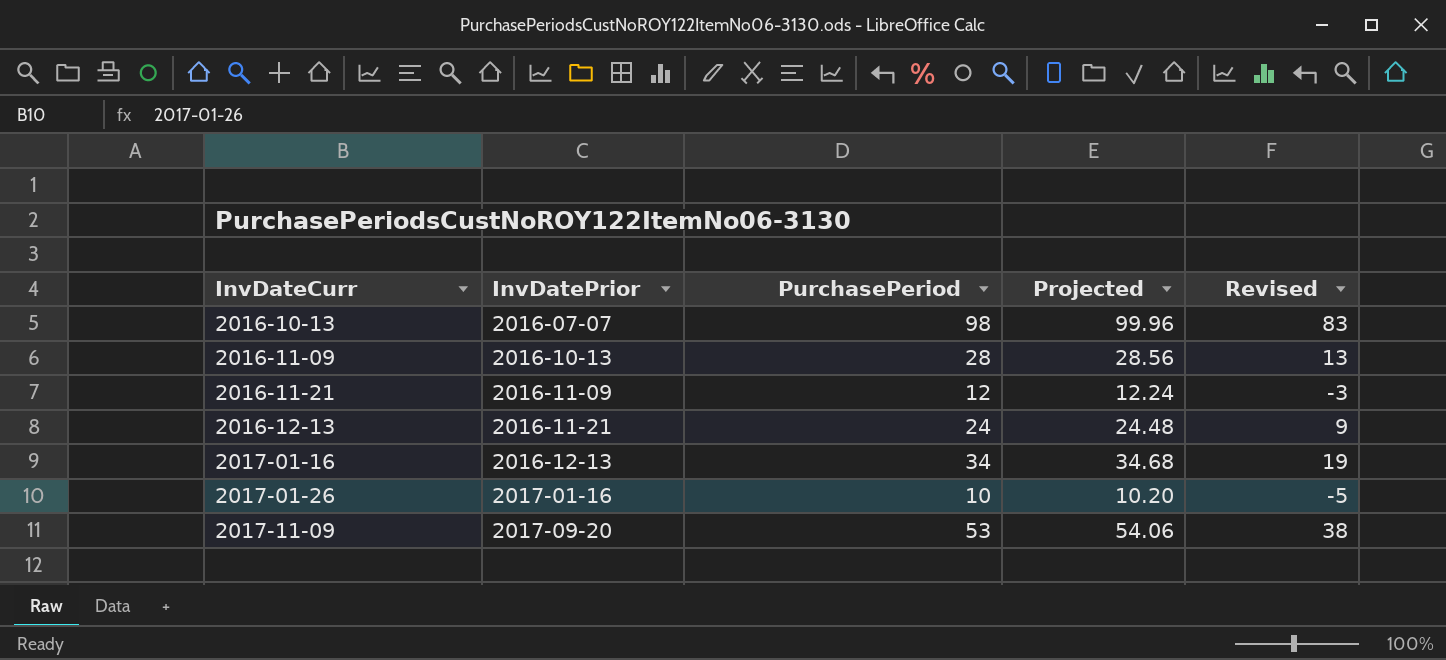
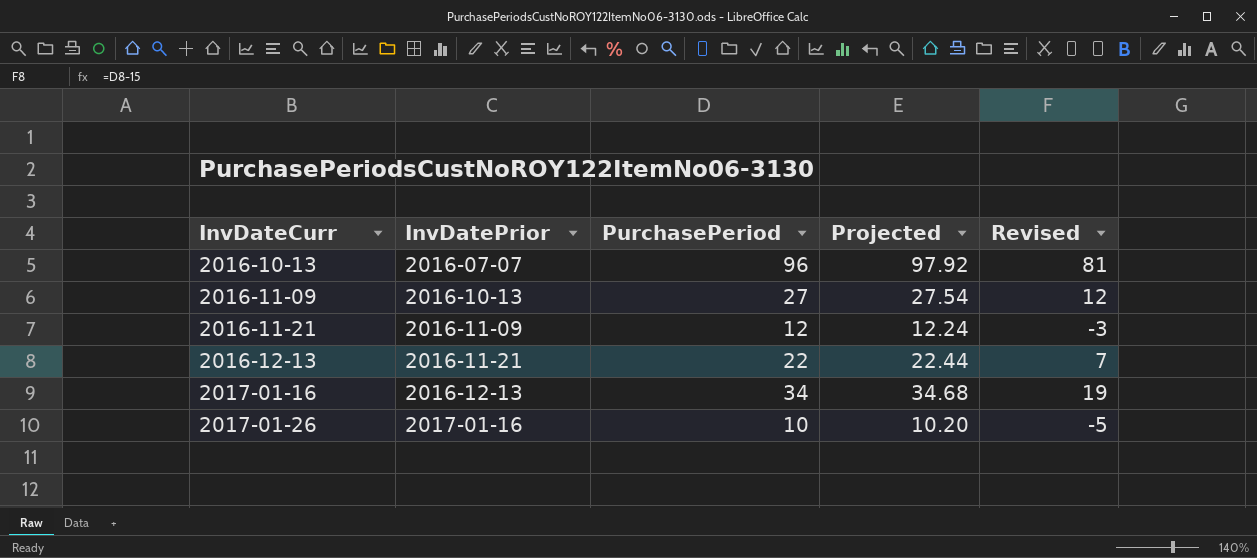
row 2017-11-09: 2017-09-20 | 53 | 54.06 | 38 -> none
2016-10-13 | PurchasePeriod: 98 -> 96
2016-10-13 | Projected: 99.96 -> 97.92
2016-10-13 | Revised: 83 -> 81
2016-11-09 | PurchasePeriod: 28 -> 27
2016-11-09 | Projected: 28.56 -> 27.54
2016-11-09 | Revised: 13 -> 12
2016-12-13 | PurchasePeriod: 24 -> 22
2016-12-13 | Projected: 24.48 -> 22.44
2016-12-13 | Revised: 9 -> 7

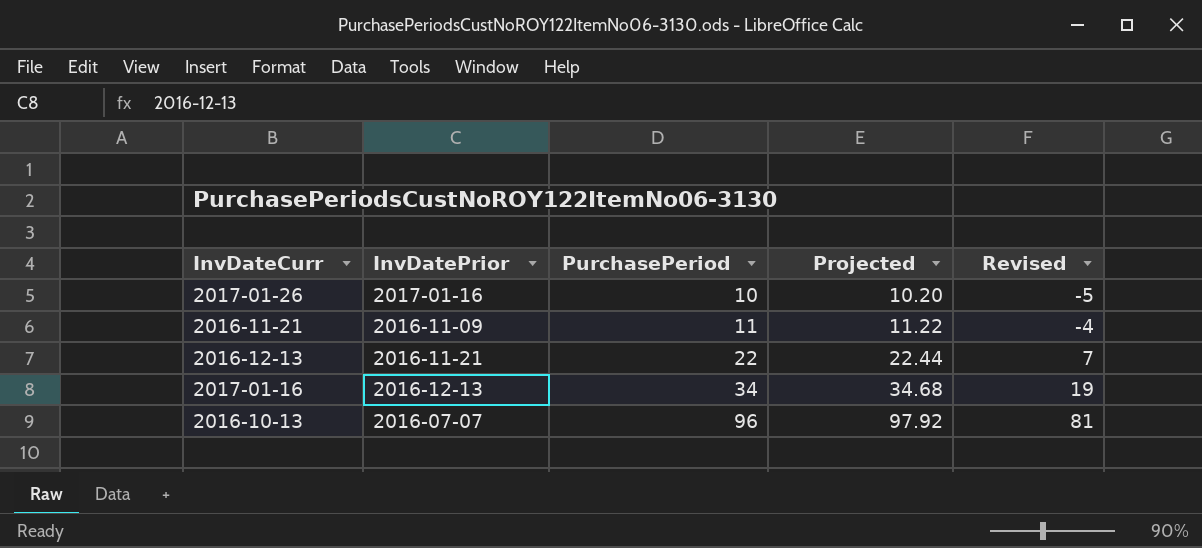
row order: InvDateCurr ascending -> PurchasePeriod ascending
row 2016-11-09: 2016-10-13 | 27 | 27.54 | 12 -> none
2016-11-21 | PurchasePeriod: 12 -> 11
2016-11-21 | Projected: 12.24 -> 11.22
2016-11-21 | Revised: -3 -> -4

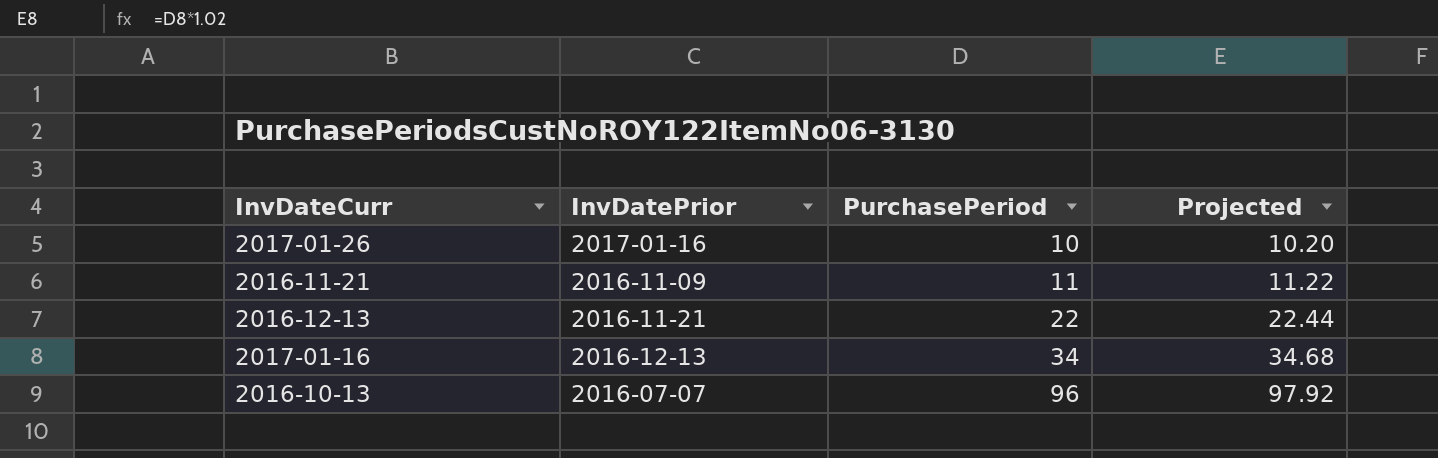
column Revised | formula: [PurchasePeriod] - 15 -> none

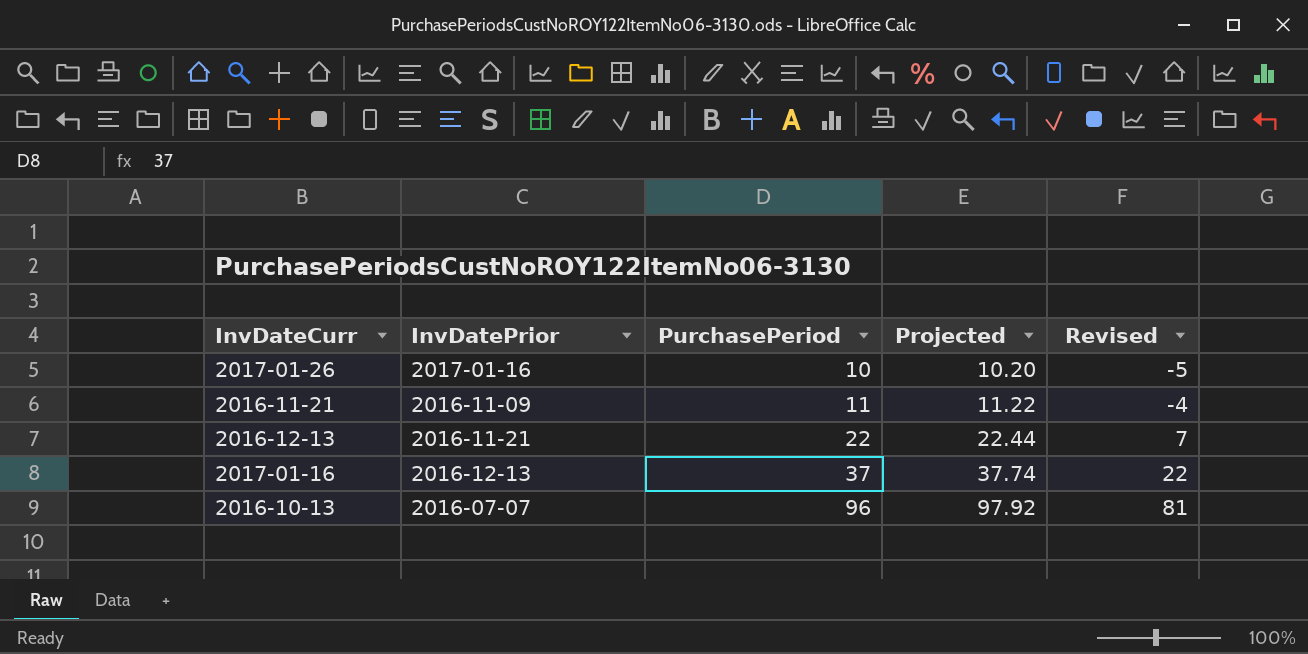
column Revised | formula: none -> [PurchasePeriod] - 15
2017-01-16 | PurchasePeriod: 34 -> 37
2017-01-16 | Projected: 34.68 -> 37.74

